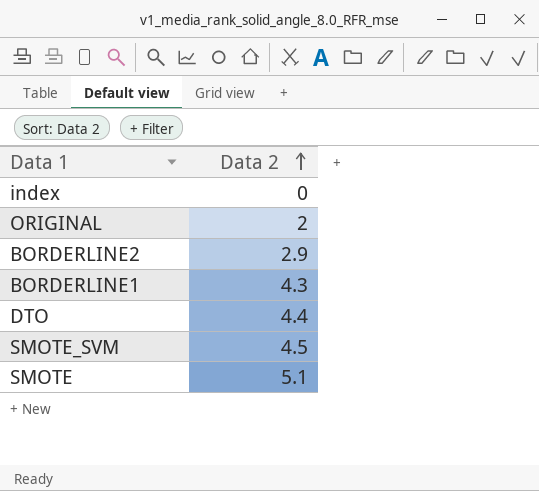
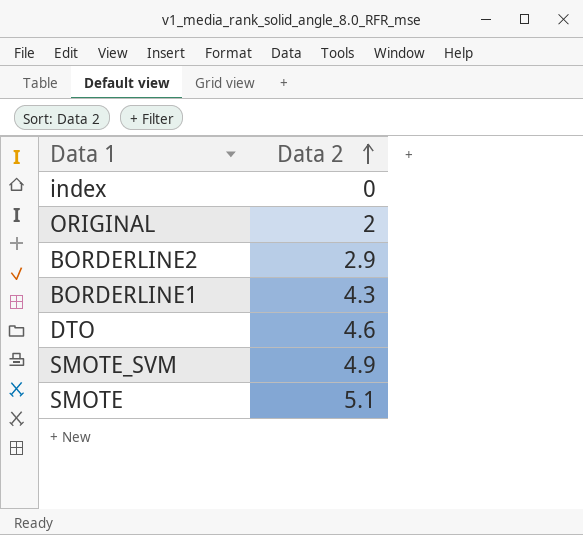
DTO | Data 2: 4.4 -> 4.6
SMOTE_SVM | Data 2: 4.5 -> 4.9

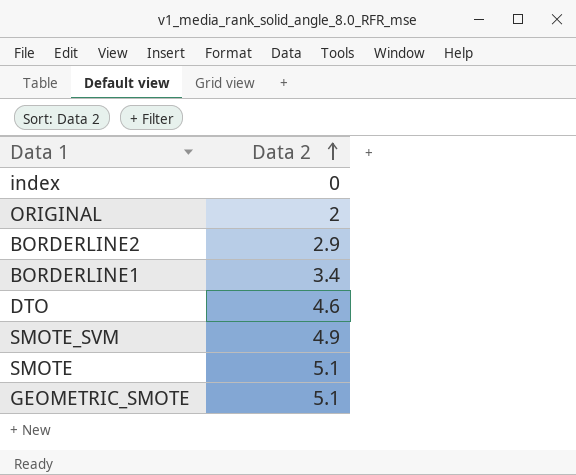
BORDERLINE1 | Data 2: 4.3 -> 3.4
row GEOMETRIC_SMOTE: none -> 5.1

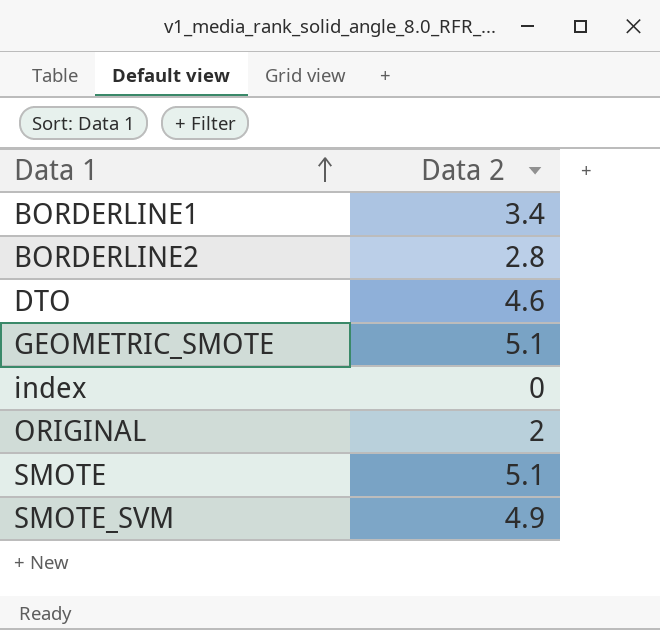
row order: Data 2 ascending -> Data 1 ascending
BORDERLINE2 | Data 2: 2.9 -> 2.8

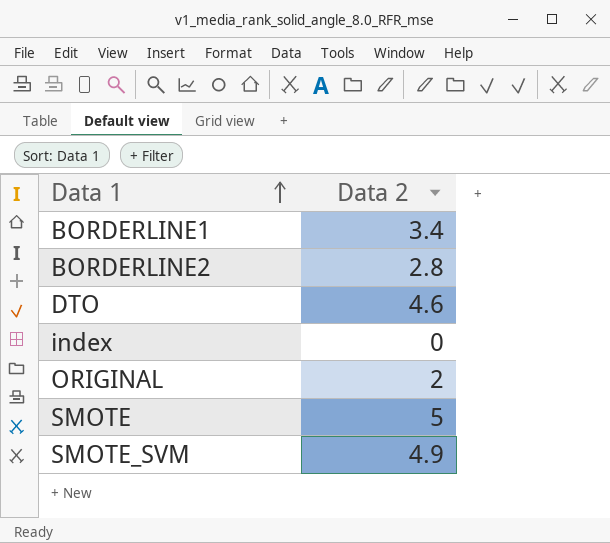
row GEOMETRIC_SMOTE: 5.1 -> none
SMOTE | Data 2: 5.1 -> 5

